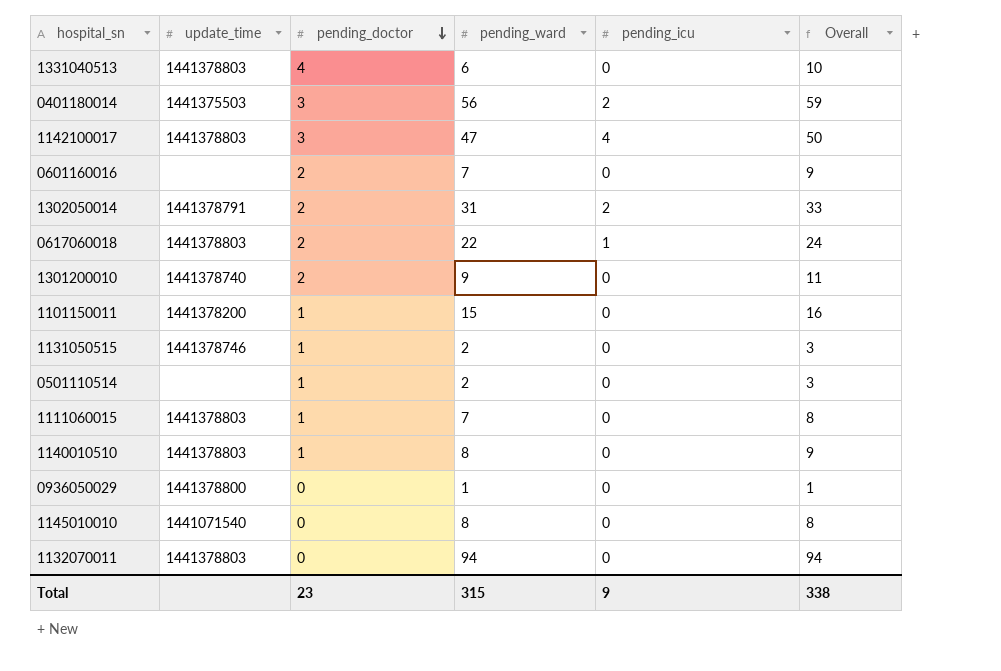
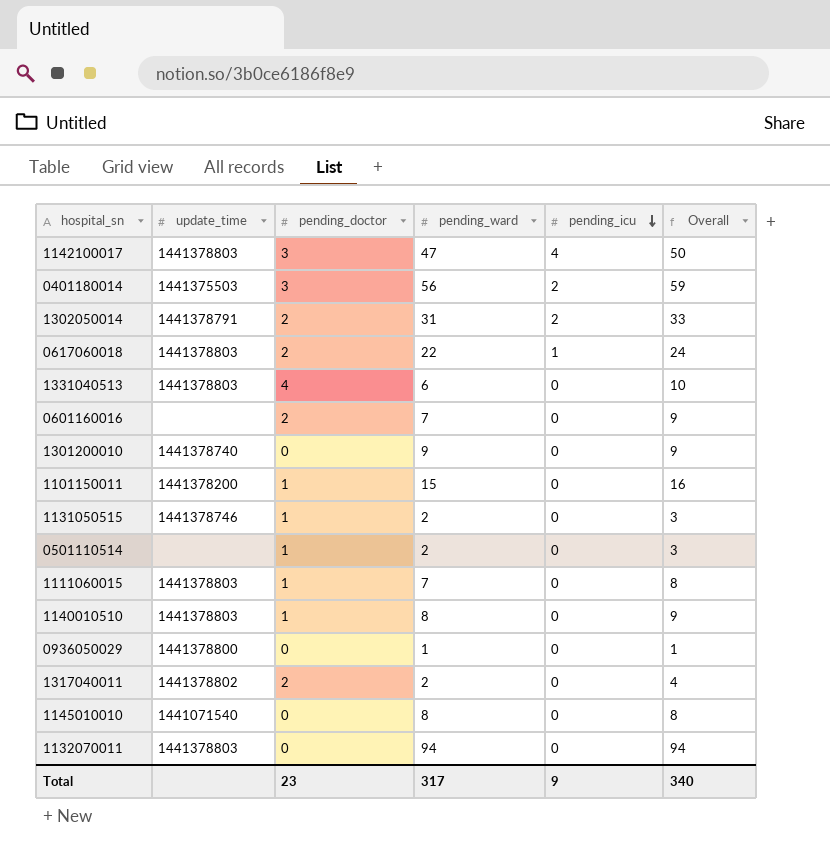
row order: pending_doctor descending -> pending_icu descending
1301200010 | pending_doctor: 2 -> 0
1301200010 | Overall: 11 -> 9
row 1317040011: none -> 1441378802 | 2 | 2 | 0 | 4
Total | pending_ward: 315 -> 317
Total | Overall: 338 -> 340

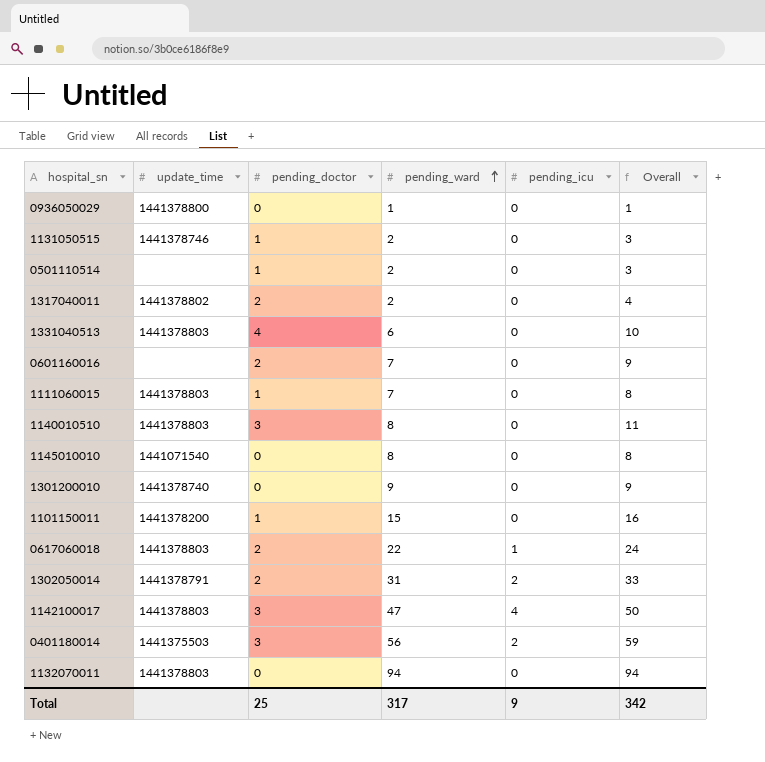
row order: pending_icu descending -> pending_ward ascending
1140010510 | pending_doctor: 1 -> 3
1140010510 | Overall: 9 -> 11
Total | pending_doctor: 23 -> 25
Total | Overall: 340 -> 342

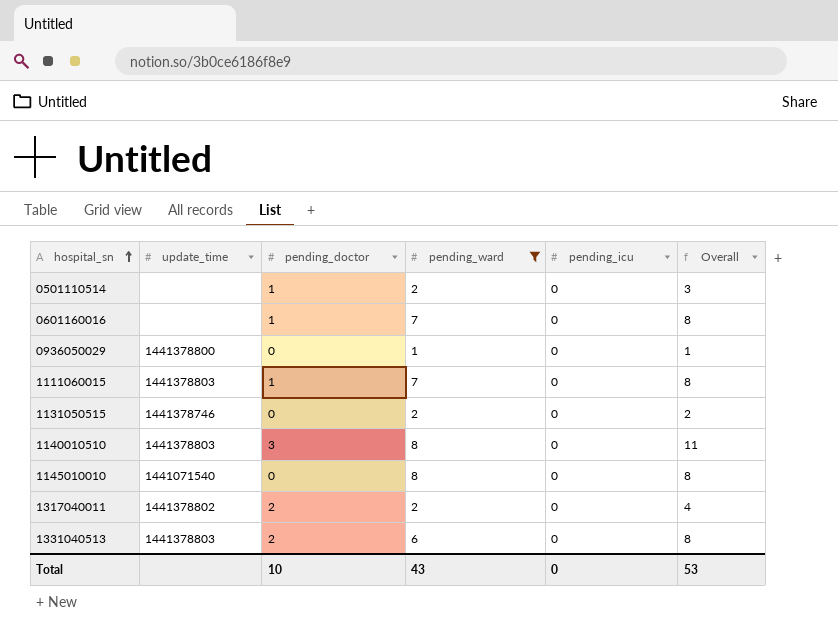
filter: none -> pending_ward <= 8
row order: pending_ward ascending -> hospital_sn ascending
0601160016 | pending_doctor: 2 -> 1
0601160016 | Overall: 9 -> 8
1131050515 | pending_doctor: 1 -> 0
1131050515 | Overall: 3 -> 2
1331040513 | pending_doctor: 4 -> 2
1331040513 | Overall: 10 -> 8
Total | pending_doctor: 25 -> 10
Total | pending_ward: 317 -> 43
Total | pending_icu: 9 -> 0
Total | Overall: 342 -> 53

